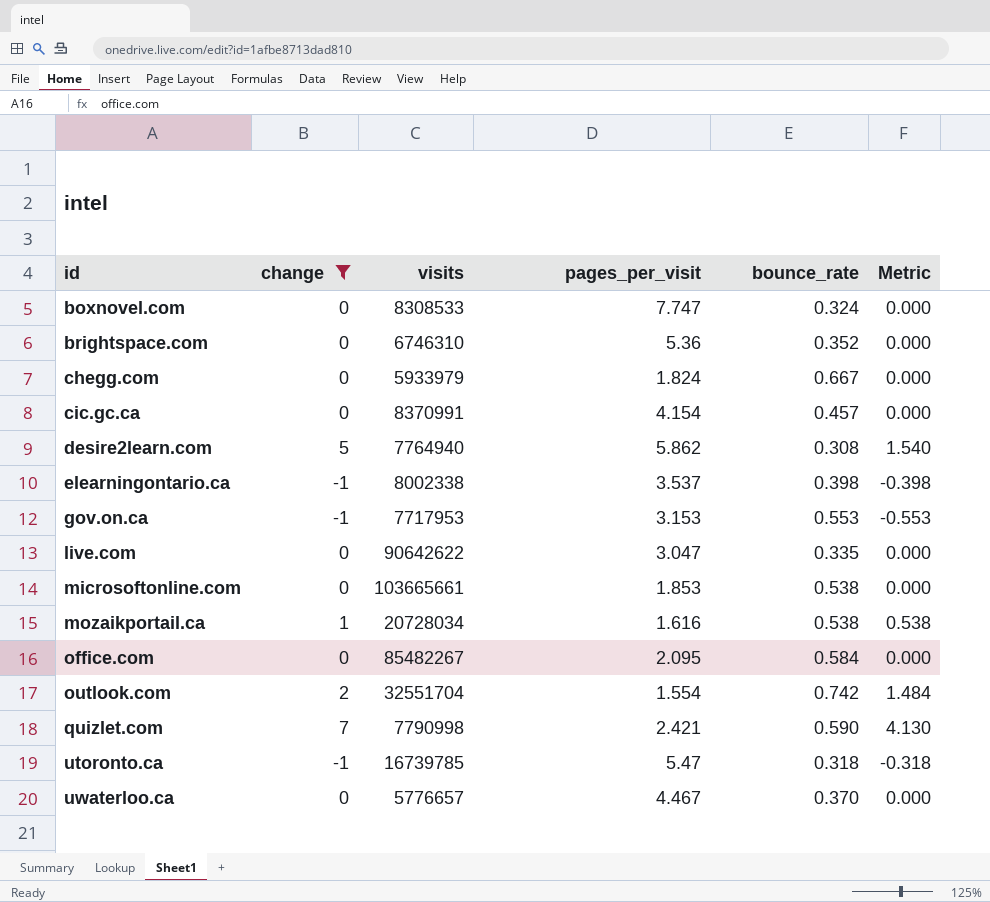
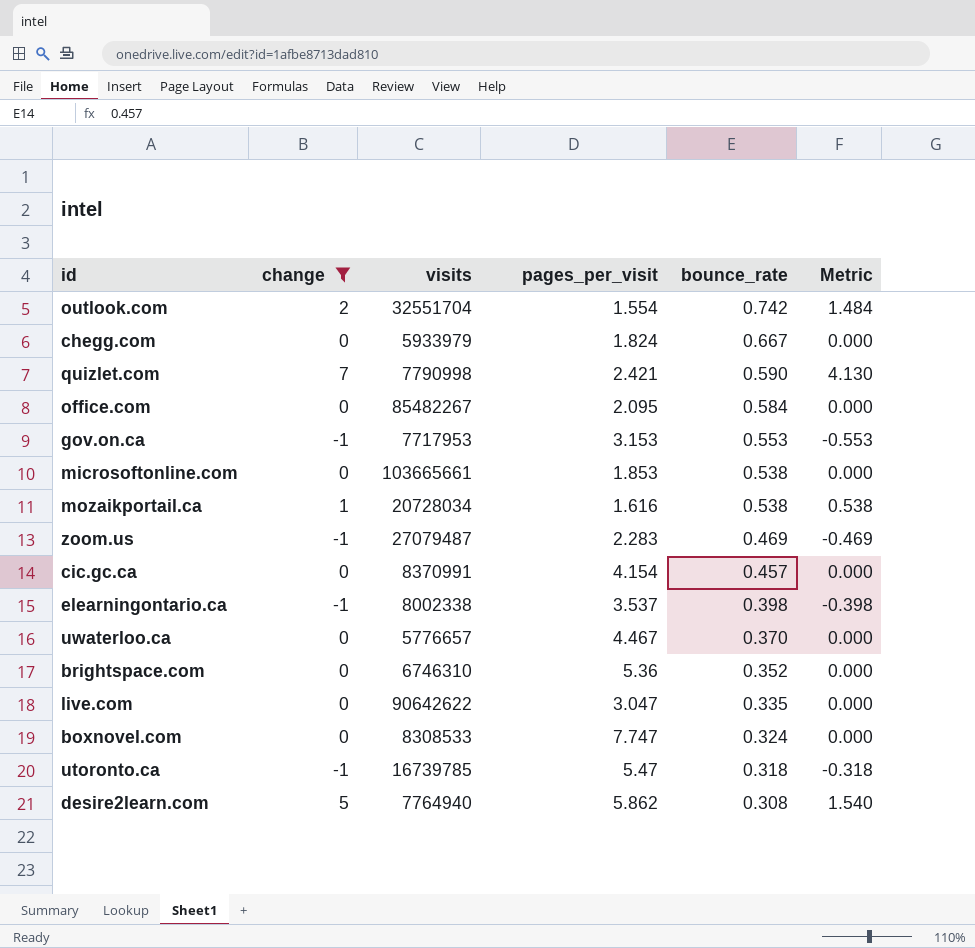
row order: id ascending -> bounce_rate descending
row zoom.us: none -> -1 | 27079487 | 2.283 | 0.469 | -0.469

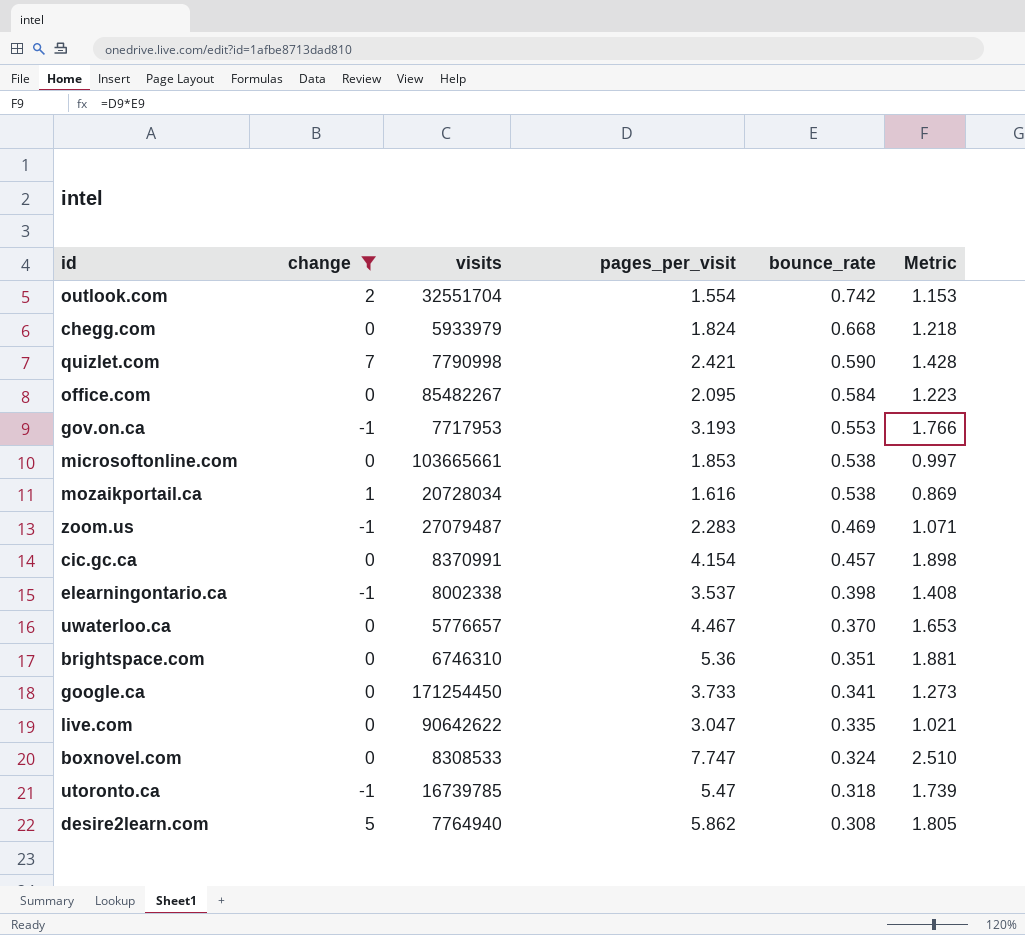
column Metric | formula: [change] * [bounce_rate] -> [pages_per_visit] * [bounce_rate]
chegg.com | bounce_rate: 0.667 -> 0.668
gov.on.ca | pages_per_visit: 3.153 -> 3.193
brightspace.com | bounce_rate: 0.352 -> 0.351
row google.ca: none -> 0 | 171254450 | 3.733 | 0.341 | 1.273

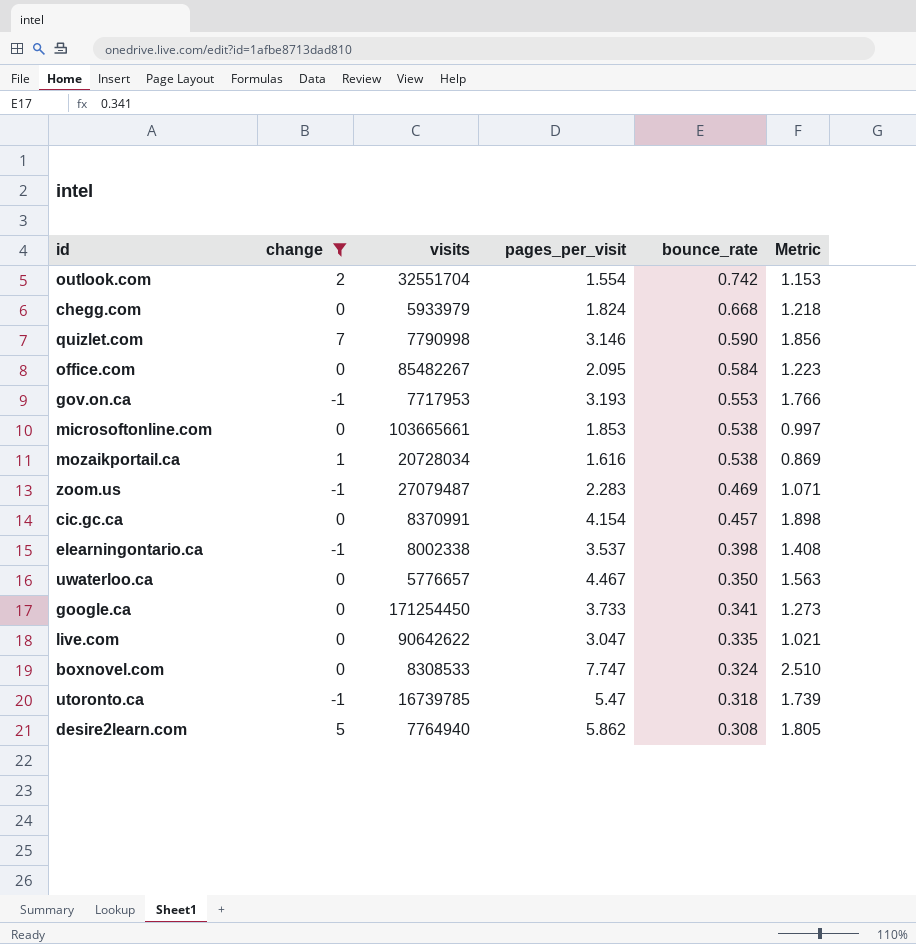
row brightspace.com: 0 | 6746310 | 5.36 | 0.351 | 1.881 -> none
quizlet.com | pages_per_visit: 2.421 -> 3.146
quizlet.com | Metric: 1.428 -> 1.856
uwaterloo.ca | bounce_rate: 0.370 -> 0.350
uwaterloo.ca | Metric: 1.653 -> 1.563

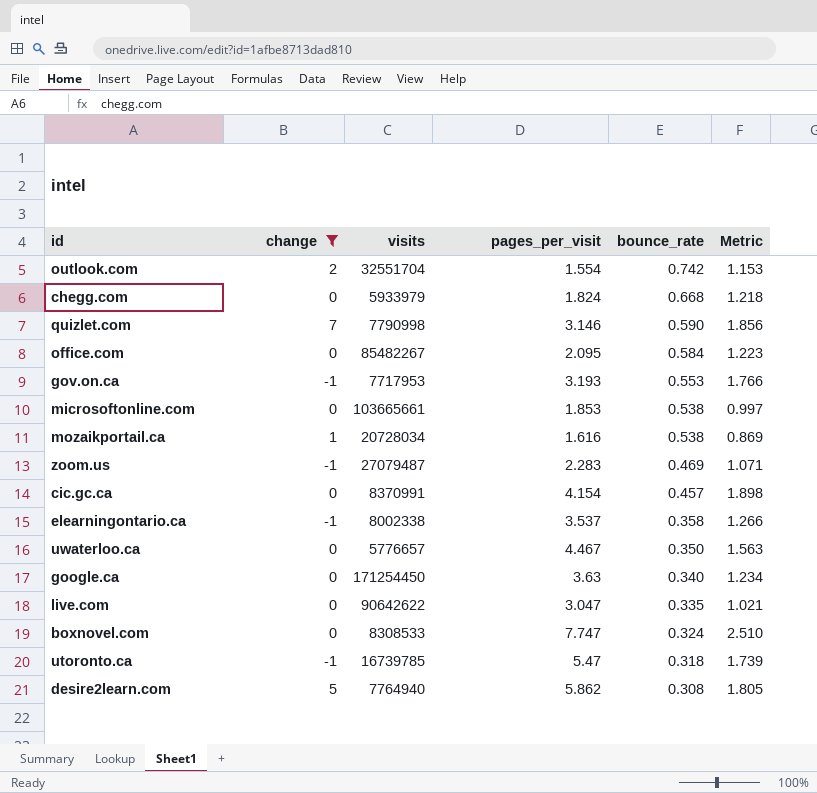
elearningontario.ca | bounce_rate: 0.398 -> 0.358
elearningontario.ca | Metric: 1.408 -> 1.266
google.ca | pages_per_visit: 3.733 -> 3.63
google.ca | bounce_rate: 0.341 -> 0.340
google.ca | Metric: 1.273 -> 1.234

